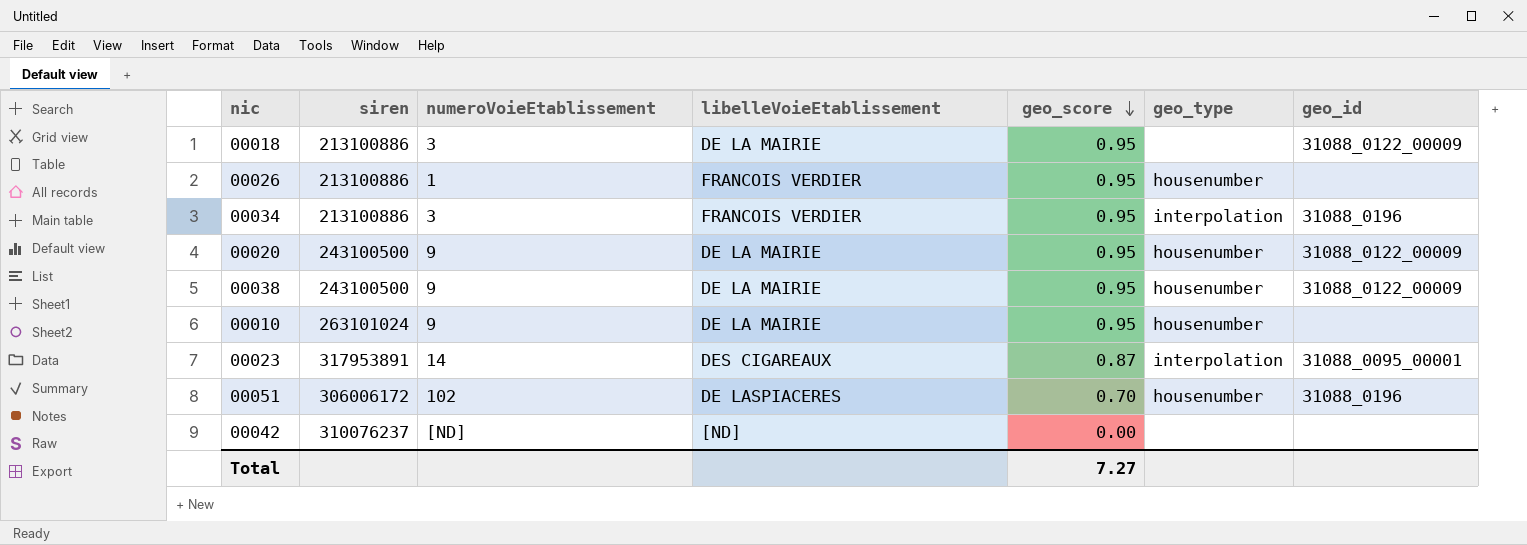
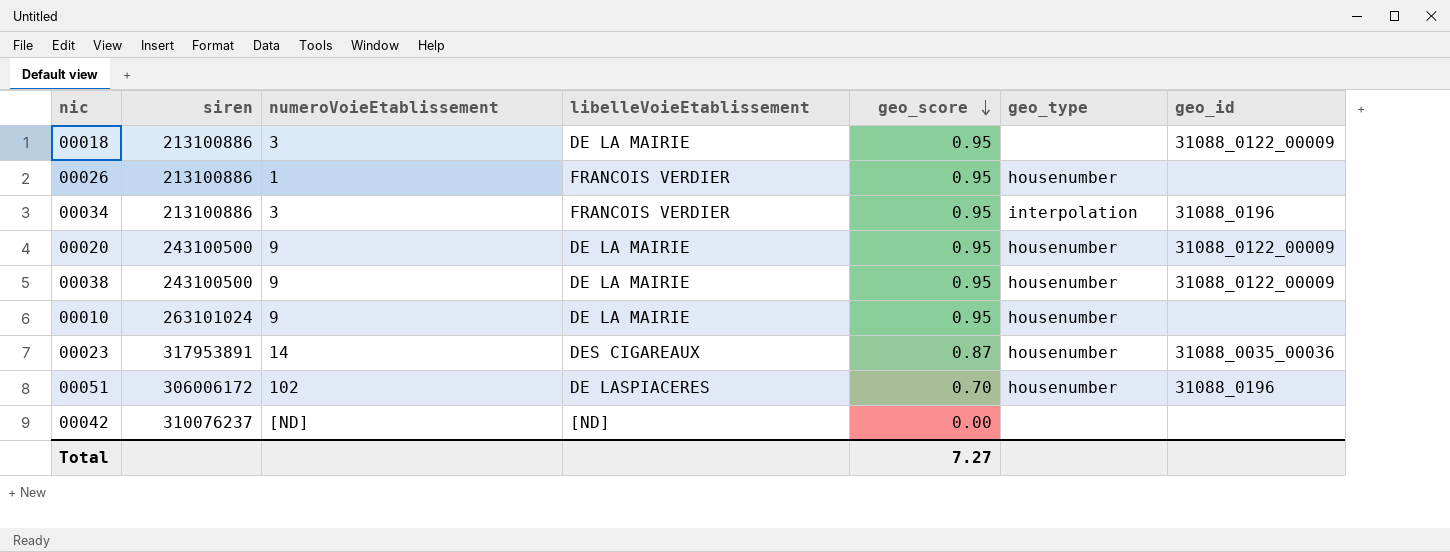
00023 | geo_type: interpolation -> housenumber
00023 | geo_id: 31088_0095_00001 -> 31088_0035_00036

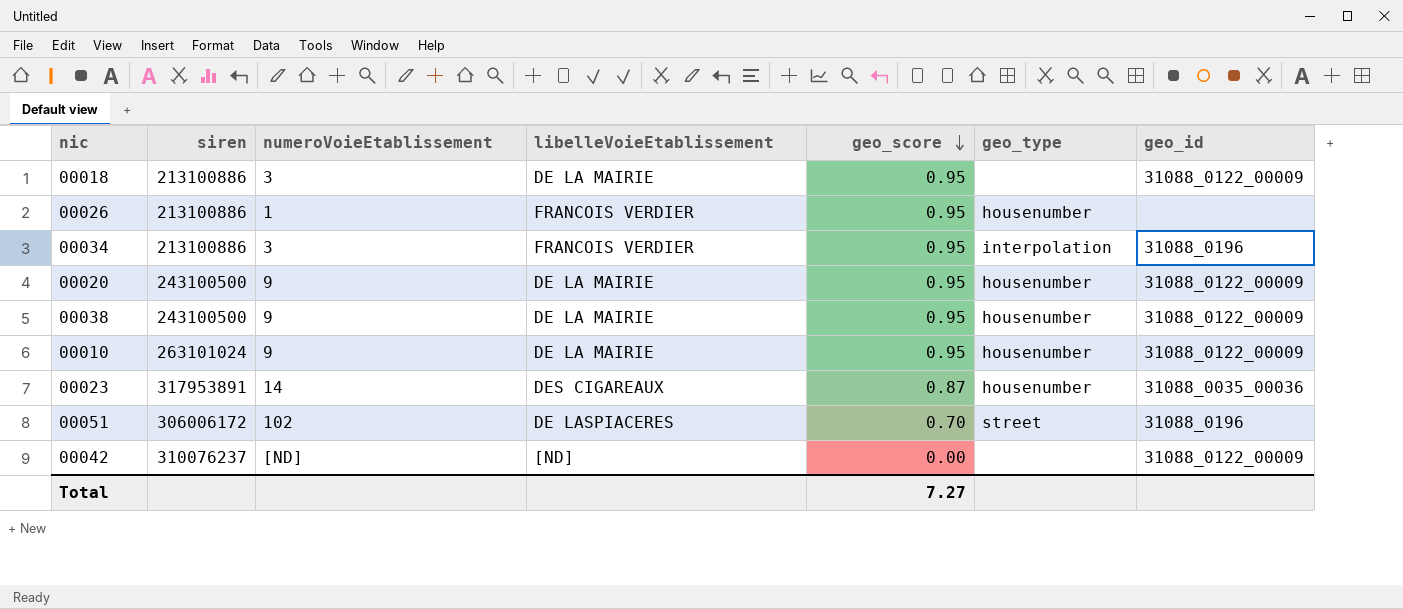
00010 | geo_id: none -> 31088_0122_00009
00051 | geo_type: housenumber -> street
00042 | geo_id: none -> 31088_0122_00009

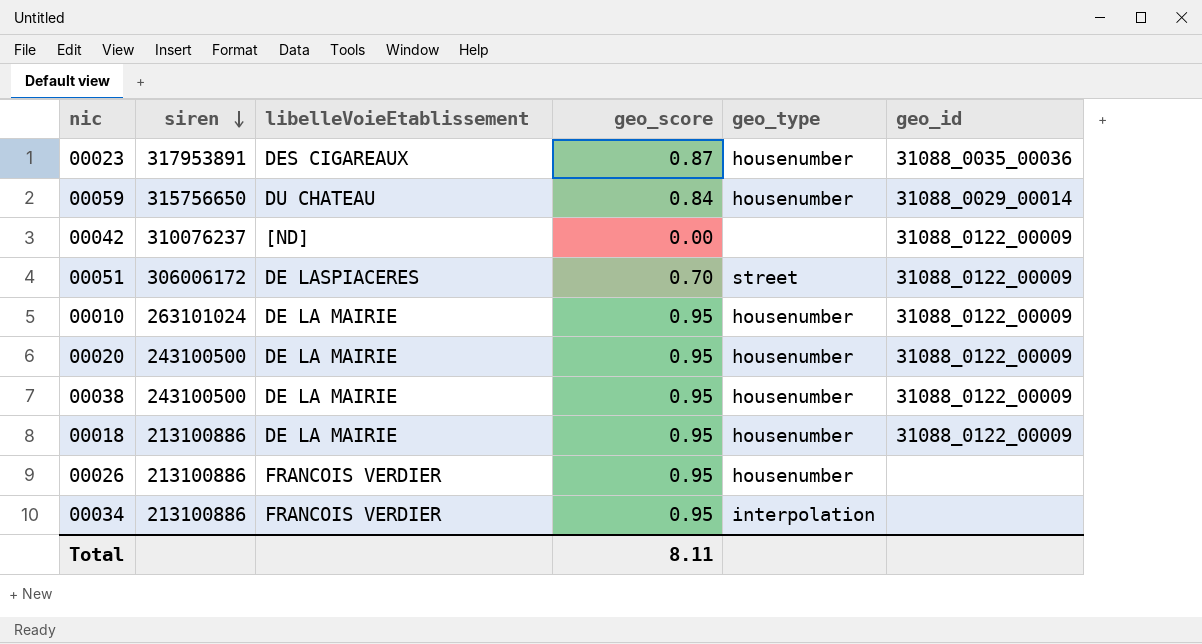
row order: geo_score descending -> siren descending
column numeroVoieEtablissement | position: 3 -> none
row 00059: none -> 315756650 | DU CHATEAU | 0.84 | housenumber | 31088_0029_00014
00051 | geo_id: 31088_0196 -> 31088_0122_00009
00018 | geo_type: none -> housenumber
00034 | geo_id: 31088_0196 -> none
Total | geo_score: 7.27 -> 8.11

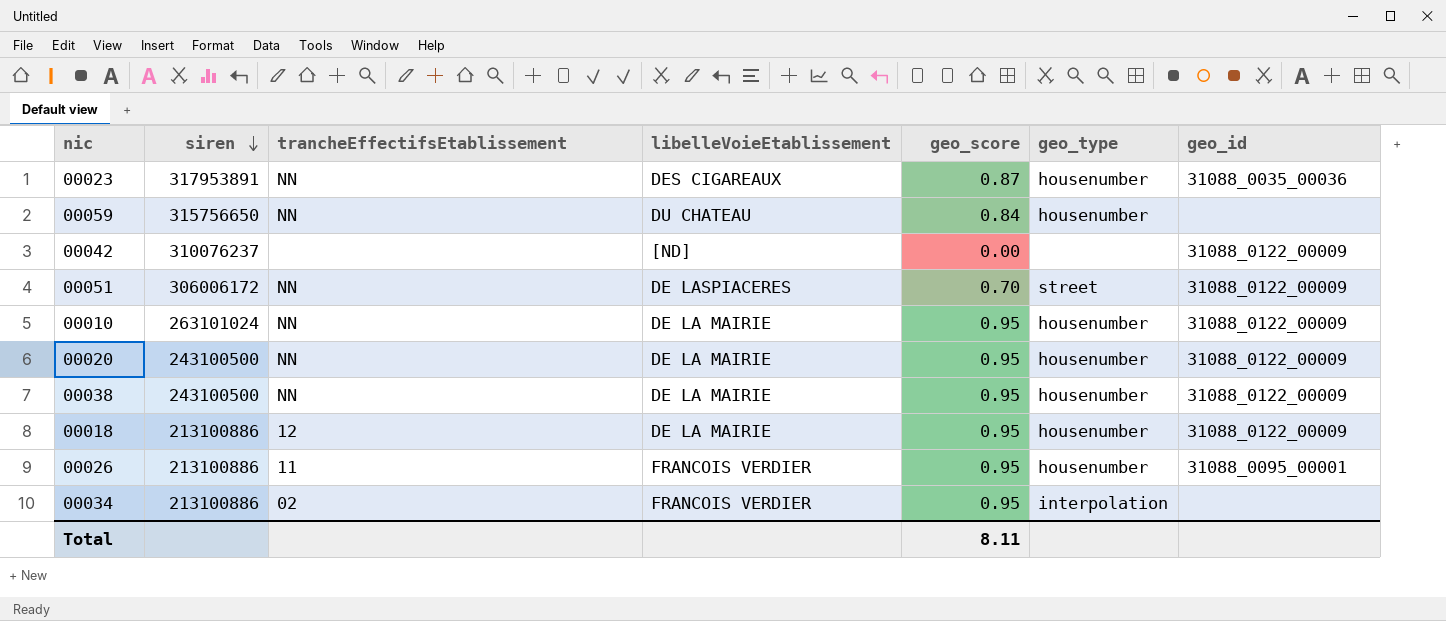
column trancheEffectifsEtablissement | position: none -> 3
00059 | geo_id: 31088_0029_00014 -> none
00026 | geo_id: none -> 31088_0095_00001

